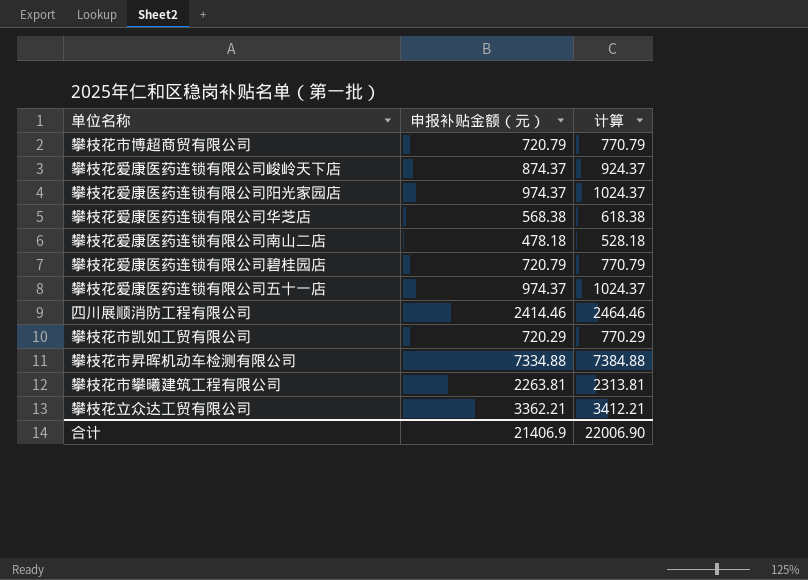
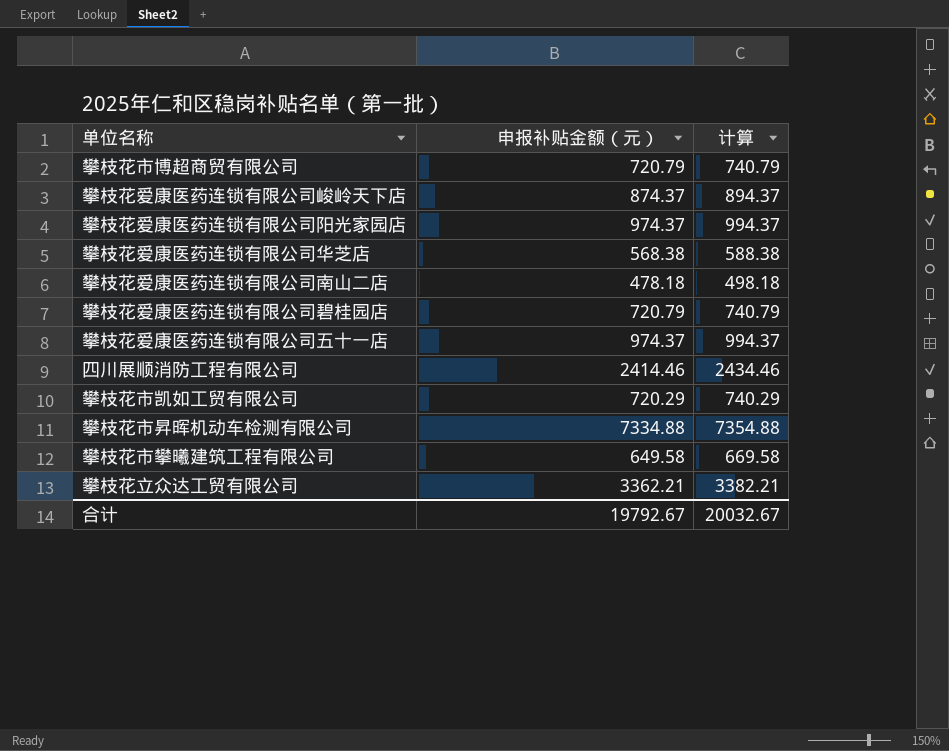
column 计算 | formula: [申报补贴金额（元）] + 50 -> [申报补贴金额（元）] + 20
攀枝花市攀曦建筑工程有限公司 | 申报补贴金额（元）: 2263.81 -> 649.58
合计 | 申报补贴金额（元）: 21406.9 -> 19792.67
合计 | 计算: 22006.90 -> 20032.67

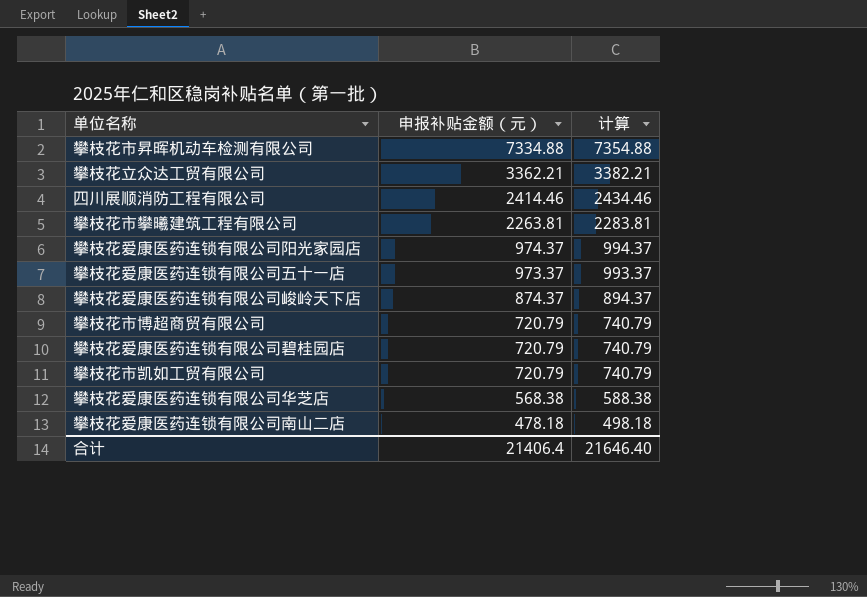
row order: none -> 申报补贴金额（元） descending
攀枝花市攀曦建筑工程有限公司 | 申报补贴金额（元）: 649.58 -> 2263.81
攀枝花市攀曦建筑工程有限公司 | 计算: 669.58 -> 2283.81
攀枝花爱康医药连锁有限公司五十一店 | 申报补贴金额（元）: 974.37 -> 973.37
攀枝花爱康医药连锁有限公司五十一店 | 计算: 994.37 -> 993.37
攀枝花市凯如工贸有限公司 | 申报补贴金额（元）: 720.29 -> 720.79
攀枝花市凯如工贸有限公司 | 计算: 740.29 -> 740.79
合计 | 申报补贴金额（元）: 19792.67 -> 21406.4
合计 | 计算: 20032.67 -> 21646.40

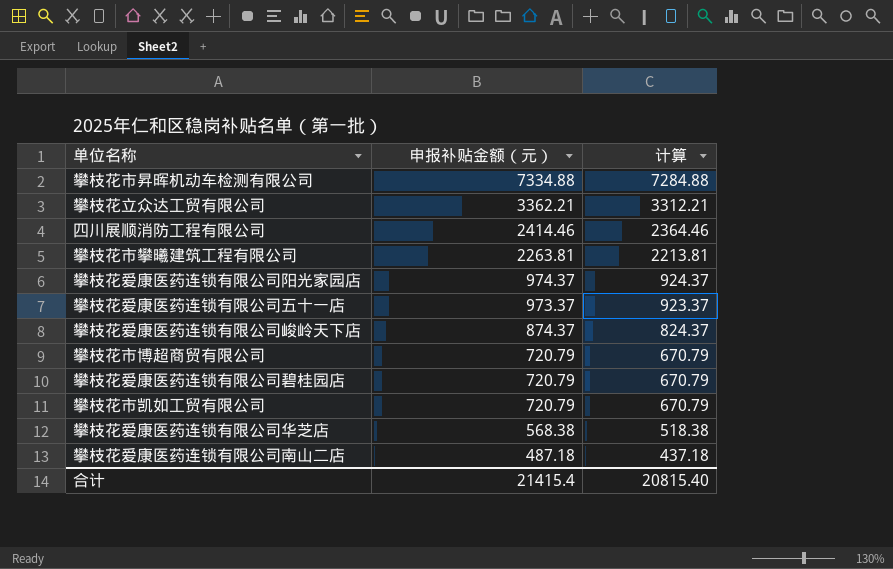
column 计算 | formula: [申报补贴金额（元）] + 20 -> [申报补贴金额（元）] - 50
攀枝花爱康医药连锁有限公司南山二店 | 申报补贴金额（元）: 478.18 -> 487.18
合计 | 申报补贴金额（元）: 21406.4 -> 21415.4
合计 | 计算: 21646.40 -> 20815.40

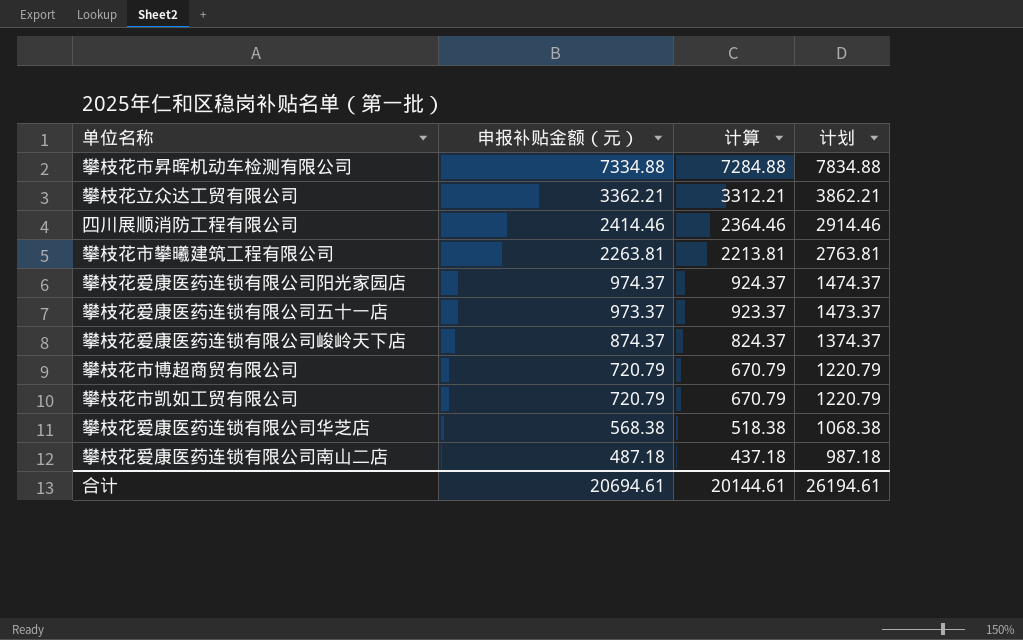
column 计划 | formula: none -> [申报补贴金额（元）] + 500
row 攀枝花爱康医药连锁有限公司碧桂园店: 720.79 | 670.79 -> none
合计 | 申报补贴金额（元）: 21415.4 -> 20694.61
合计 | 计算: 20815.40 -> 20144.61

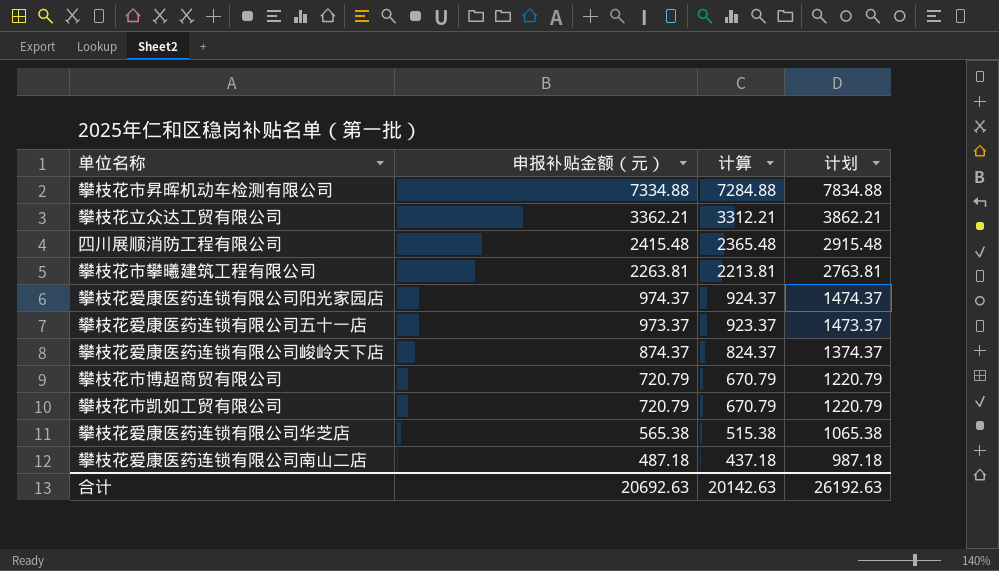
四川展顺消防工程有限公司 | 申报补贴金额（元）: 2414.46 -> 2415.48
四川展顺消防工程有限公司 | 计算: 2364.46 -> 2365.48
四川展顺消防工程有限公司 | 计划: 2914.46 -> 2915.48
攀枝花爱康医药连锁有限公司华芝店 | 申报补贴金额（元）: 568.38 -> 565.38
攀枝花爱康医药连锁有限公司华芝店 | 计算: 518.38 -> 515.38
攀枝花爱康医药连锁有限公司华芝店 | 计划: 1068.38 -> 1065.38
合计 | 申报补贴金额（元）: 20694.61 -> 20692.63
合计 | 计算: 20144.61 -> 20142.63
合计 | 计划: 26194.61 -> 26192.63

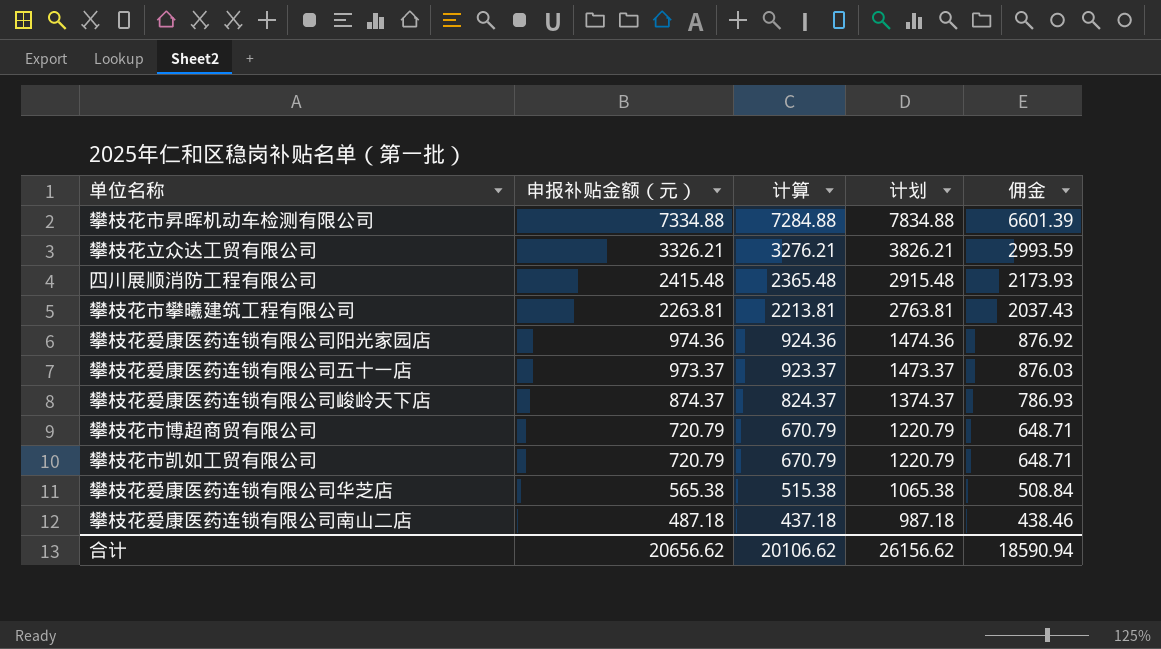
column 佣金 | formula: none -> [申报补贴金额（元）] * 0.9
攀枝花立众达工贸有限公司 | 申报补贴金额（元）: 3362.21 -> 3326.21
攀枝花立众达工贸有限公司 | 计算: 3312.21 -> 3276.21
攀枝花立众达工贸有限公司 | 计划: 3862.21 -> 3826.21
攀枝花爱康医药连锁有限公司阳光家园店 | 申报补贴金额（元）: 974.37 -> 974.36
攀枝花爱康医药连锁有限公司阳光家园店 | 计算: 924.37 -> 924.36
攀枝花爱康医药连锁有限公司阳光家园店 | 计划: 1474.37 -> 1474.36
合计 | 申报补贴金额（元）: 20692.63 -> 20656.62
合计 | 计算: 20142.63 -> 20106.62
合计 | 计划: 26192.63 -> 26156.62

